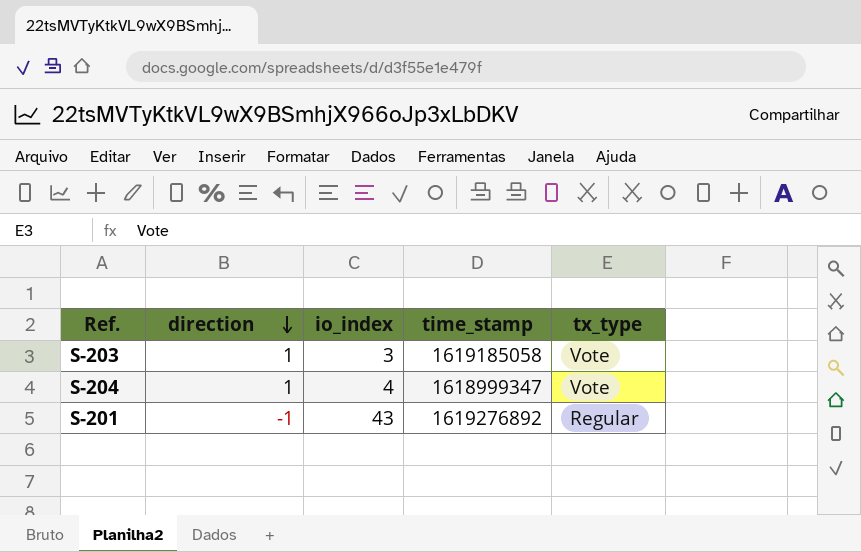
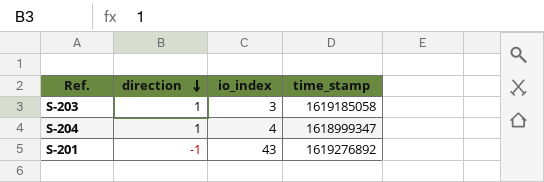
column tx_type | position: 5 -> none

